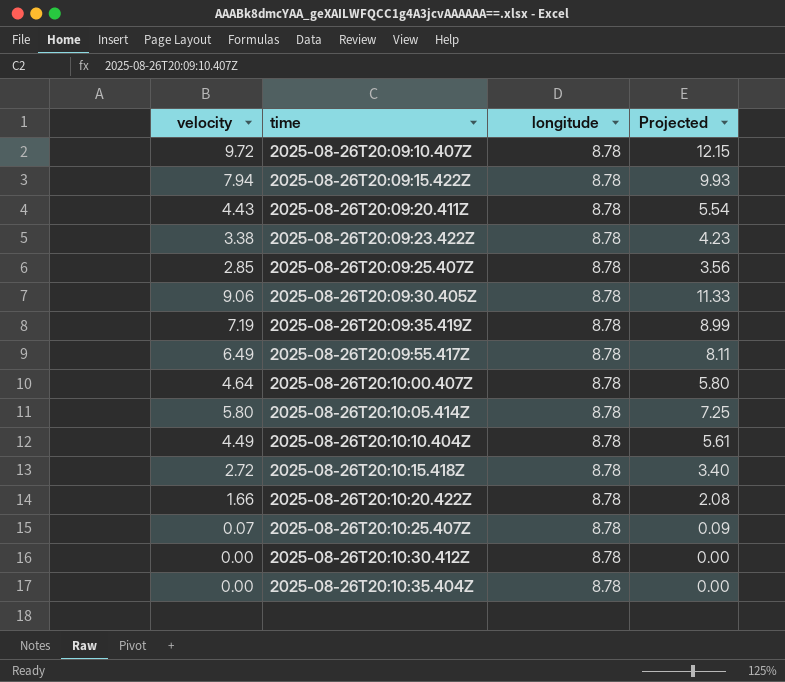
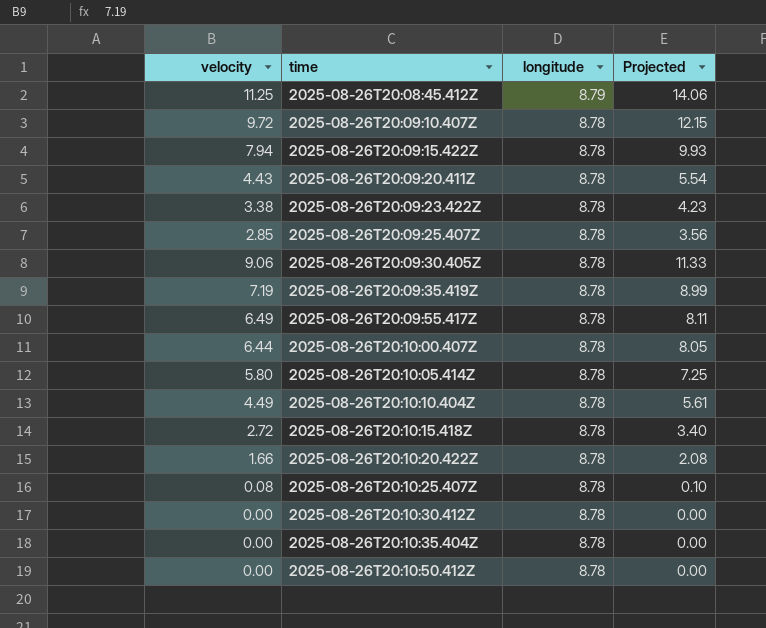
row 2025-08-26T20:08:45.412Z: none -> 11.25 | 8.79 | 14.06
2025-08-26T20:10:00.407Z | velocity: 4.64 -> 6.44
2025-08-26T20:10:00.407Z | Projected: 5.80 -> 8.05
2025-08-26T20:10:25.407Z | velocity: 0.07 -> 0.08
2025-08-26T20:10:25.407Z | Projected: 0.09 -> 0.10
row 2025-08-26T20:10:50.412Z: none -> 0.00 | 8.78 | 0.00

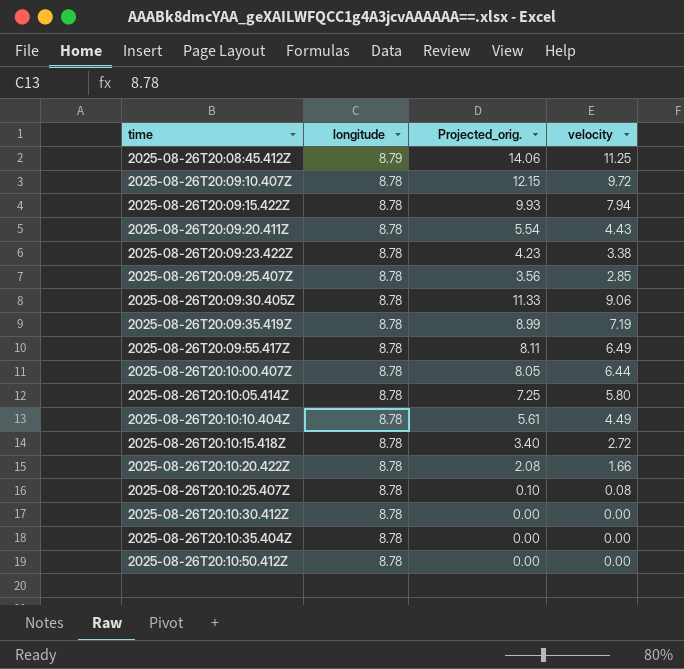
column name: Projected -> Projected_orig.
column velocity | position: 1 -> 4

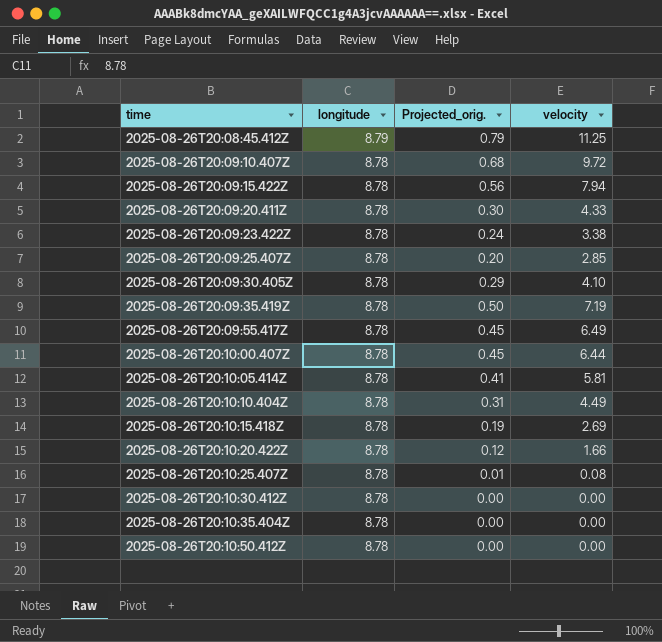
column Projected_orig. | formula: [velocity] * 1.25 -> [velocity] * 0.07
2025-08-26T20:09:20.411Z | velocity: 4.43 -> 4.33
2025-08-26T20:09:30.405Z | velocity: 9.06 -> 4.10
2025-08-26T20:10:05.414Z | velocity: 5.80 -> 5.81
2025-08-26T20:10:15.418Z | velocity: 2.72 -> 2.69

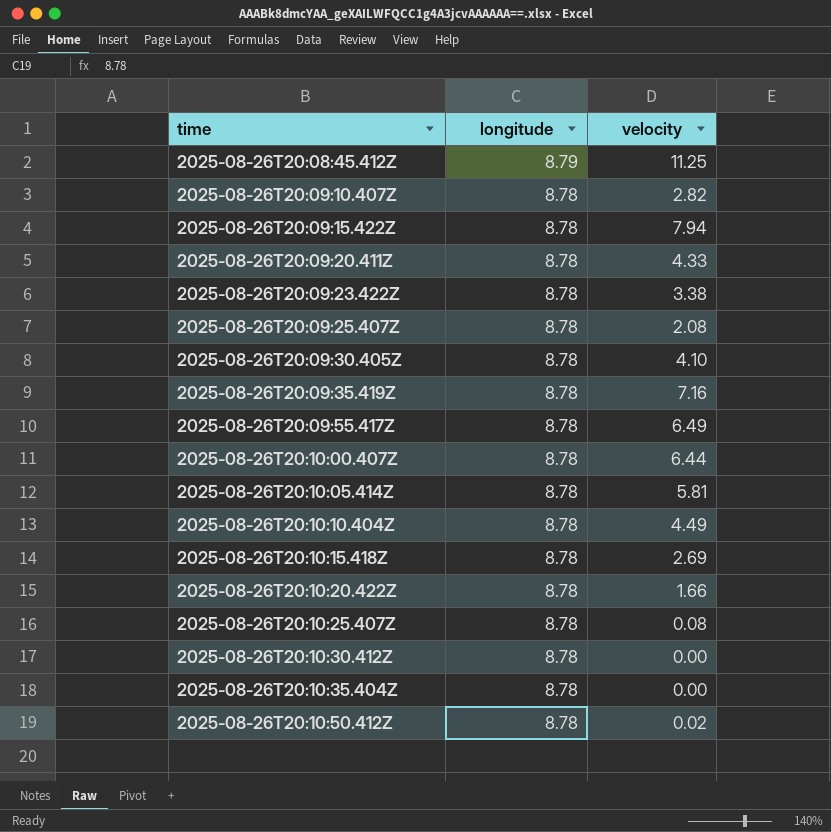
column Projected_orig. | formula: [velocity] * 0.07 -> none
2025-08-26T20:09:10.407Z | velocity: 9.72 -> 2.82
2025-08-26T20:09:25.407Z | velocity: 2.85 -> 2.08
2025-08-26T20:09:35.419Z | velocity: 7.19 -> 7.16
2025-08-26T20:10:50.412Z | velocity: 0.00 -> 0.02

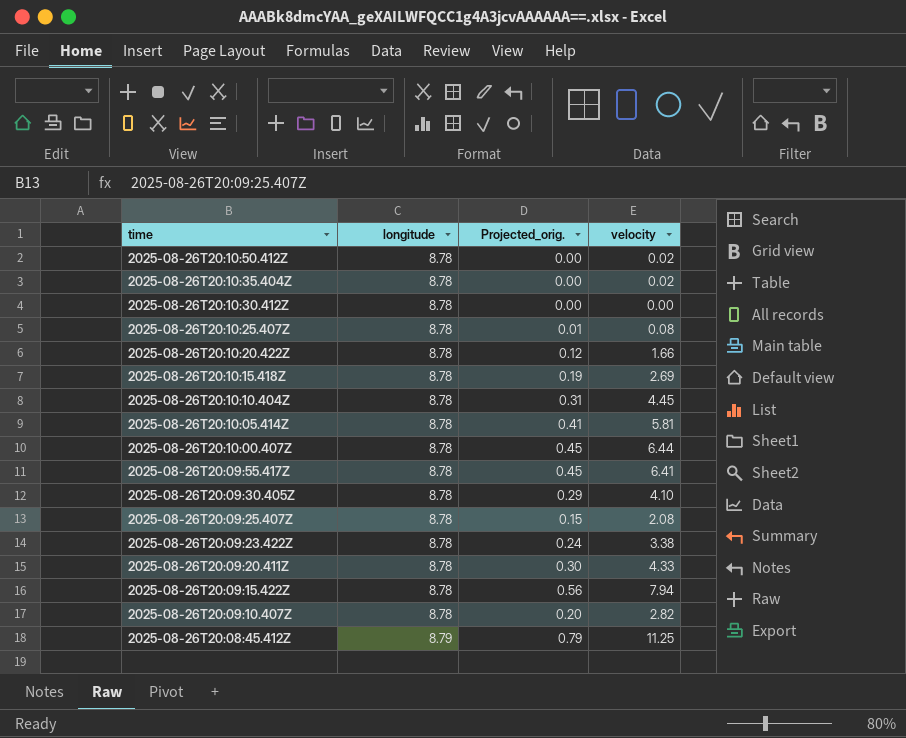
row order: time ascending -> time descending
column Projected_orig. | formula: none -> [velocity] * 0.07
row 2025-08-26T20:09:35.419Z: 8.78 | 7.16 -> none
2025-08-26T20:10:35.404Z | velocity: 0.00 -> 0.02
2025-08-26T20:10:10.404Z | velocity: 4.49 -> 4.45
2025-08-26T20:09:55.417Z | velocity: 6.49 -> 6.41

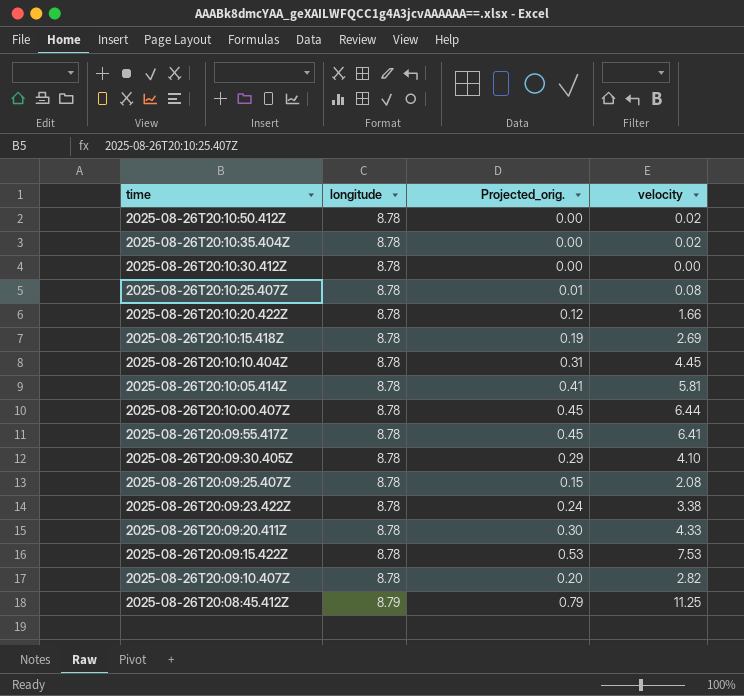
2025-08-26T20:09:15.422Z | Projected_orig.: 0.56 -> 0.53
2025-08-26T20:09:15.422Z | velocity: 7.94 -> 7.53

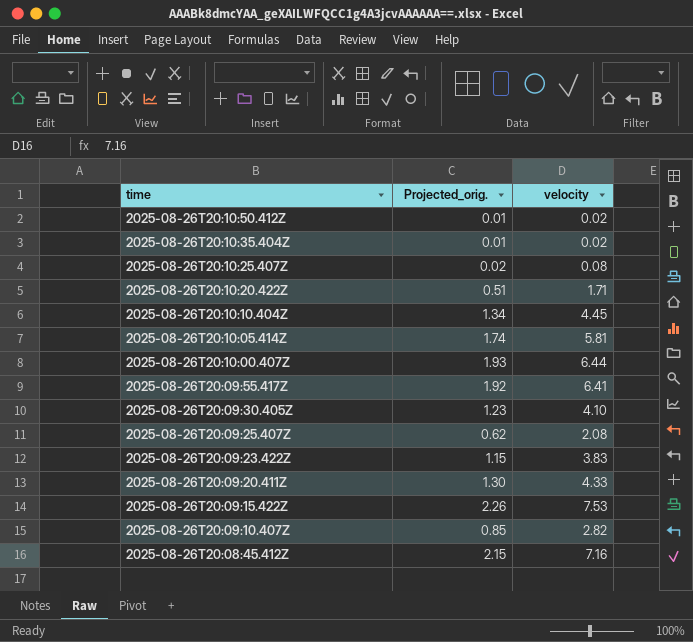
column longitude | position: 2 -> none
column Projected_orig. | formula: [velocity] * 0.07 -> [velocity] * 0.3
row 2025-08-26T20:10:30.412Z: 8.78 | 0.00 | 0.00 -> none
row 2025-08-26T20:10:15.418Z: 8.78 | 0.19 | 2.69 -> none
2025-08-26T20:10:20.422Z | velocity: 1.66 -> 1.71
2025-08-26T20:09:23.422Z | velocity: 3.38 -> 3.83
2025-08-26T20:08:45.412Z | velocity: 11.25 -> 7.16

